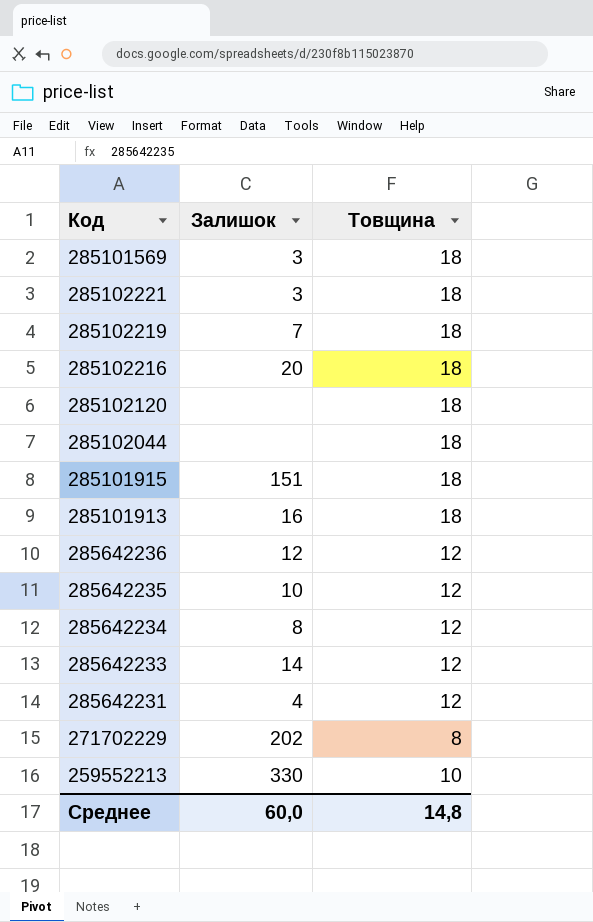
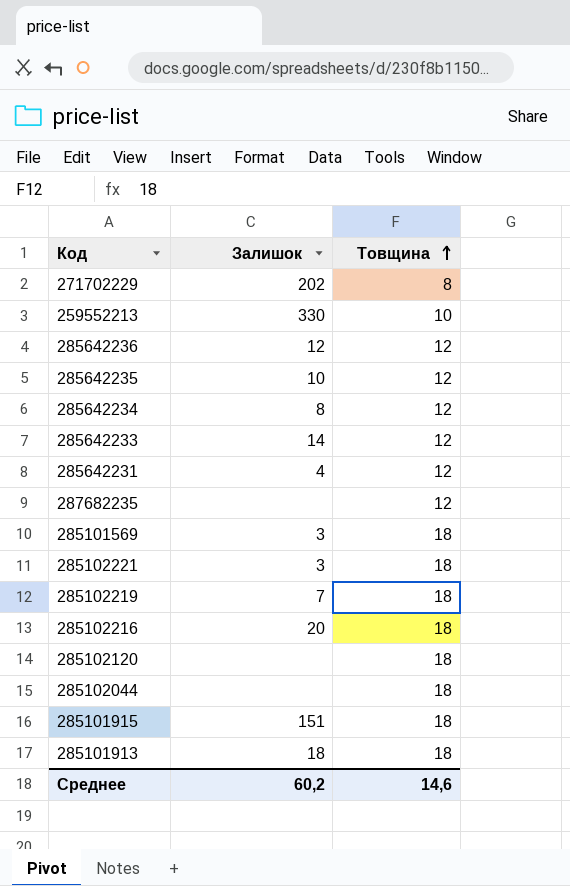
row order: none -> Товщина ascending
row 287682235: none -> none | 12
285101913 | Залишок: 16 -> 18
Среднее | Залишок: 60,0 -> 60,2
Среднее | Товщина: 14,8 -> 14,6

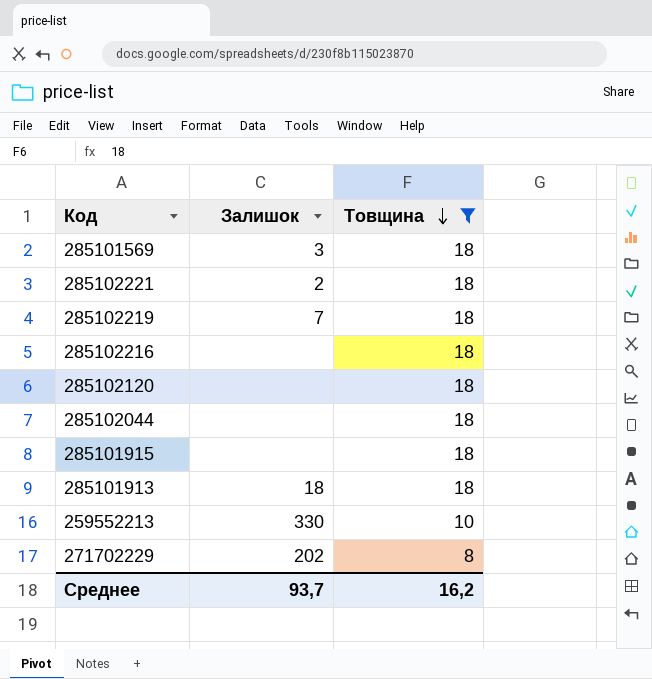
filter: none -> Товщина != 12
row order: Товщина ascending -> Товщина descending
285102221 | Залишок: 3 -> 2
285102216 | Залишок: 20 -> none
285101915 | Залишок: 151 -> none
Среднее | Залишок: 60,2 -> 93,7
Среднее | Товщина: 14,6 -> 16,2

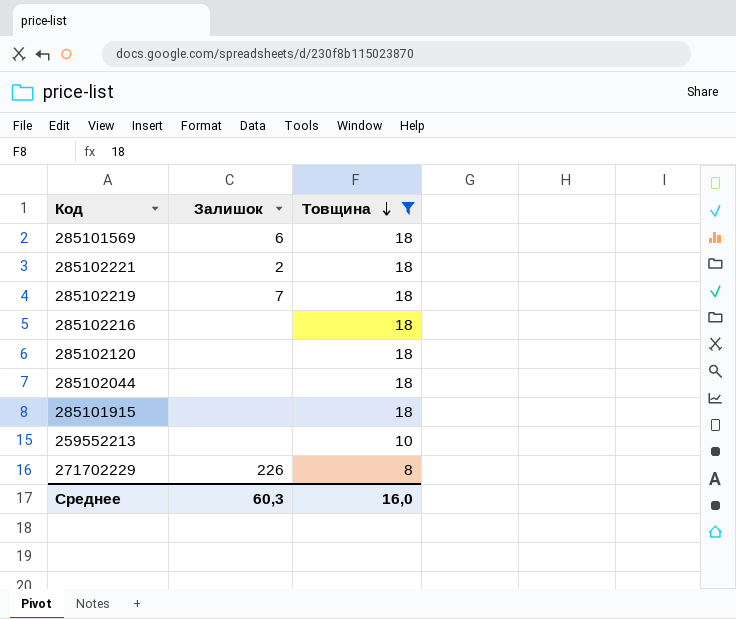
row 285101913: 18 | 18 -> none
285101569 | Залишок: 3 -> 6
259552213 | Залишок: 330 -> none
271702229 | Залишок: 202 -> 226
Среднее | Залишок: 93,7 -> 60,3
Среднее | Товщина: 16,2 -> 16,0

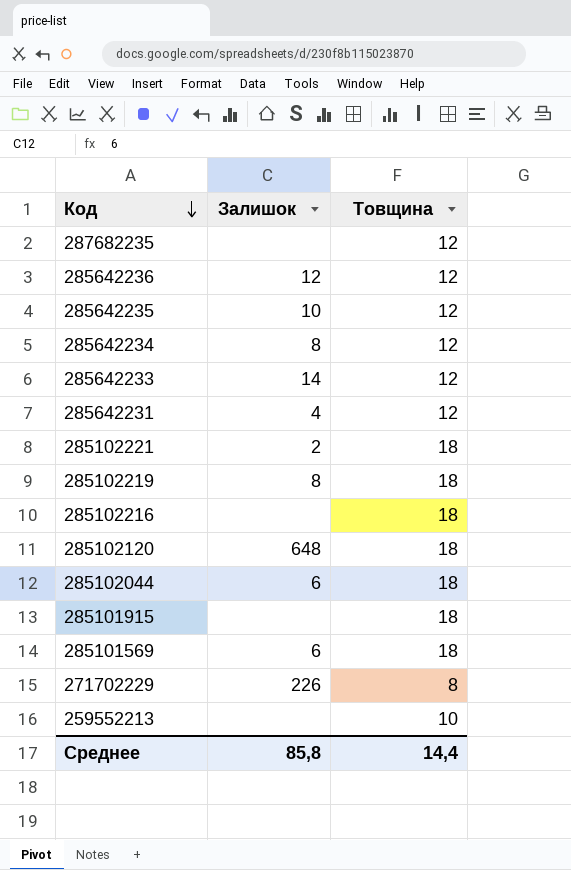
filter: Товщина != 12 -> none
row order: Товщина descending -> Код descending
285102219 | Залишок: 7 -> 8
285102120 | Залишок: none -> 648
285102044 | Залишок: none -> 6
Среднее | Залишок: 60,3 -> 85,8
Среднее | Товщина: 16,0 -> 14,4

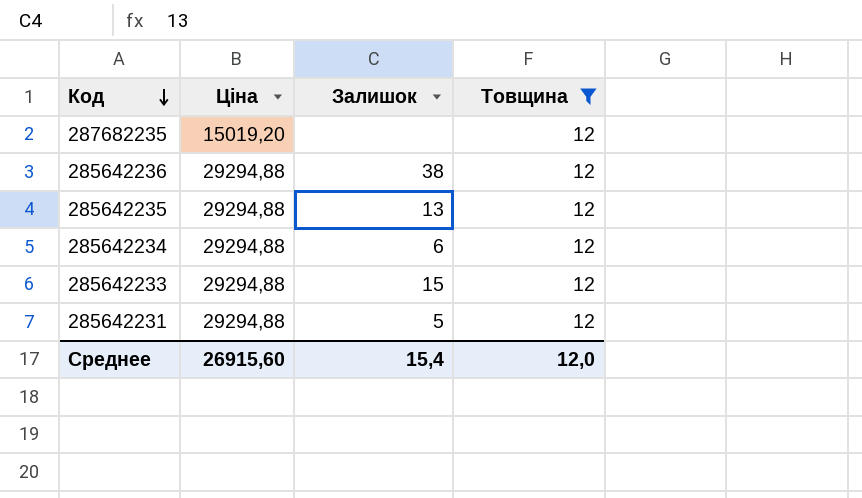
filter: none -> Товщина = 12
column Ціна | position: none -> 2
285642236 | Залишок: 12 -> 38
285642235 | Залишок: 10 -> 13
285642234 | Залишок: 8 -> 6
285642233 | Залишок: 14 -> 15
285642231 | Залишок: 4 -> 5
Среднее | Залишок: 85,8 -> 15,4
Среднее | Товщина: 14,4 -> 12,0

